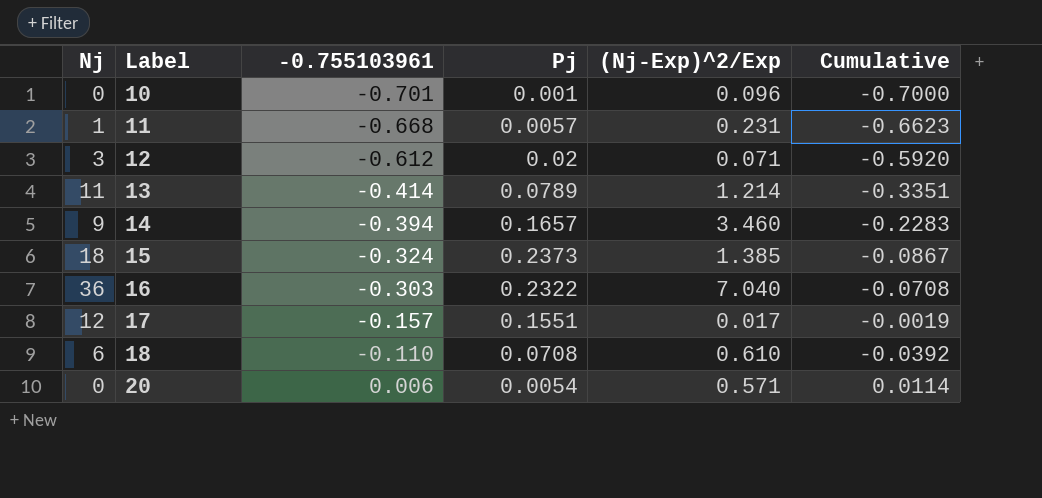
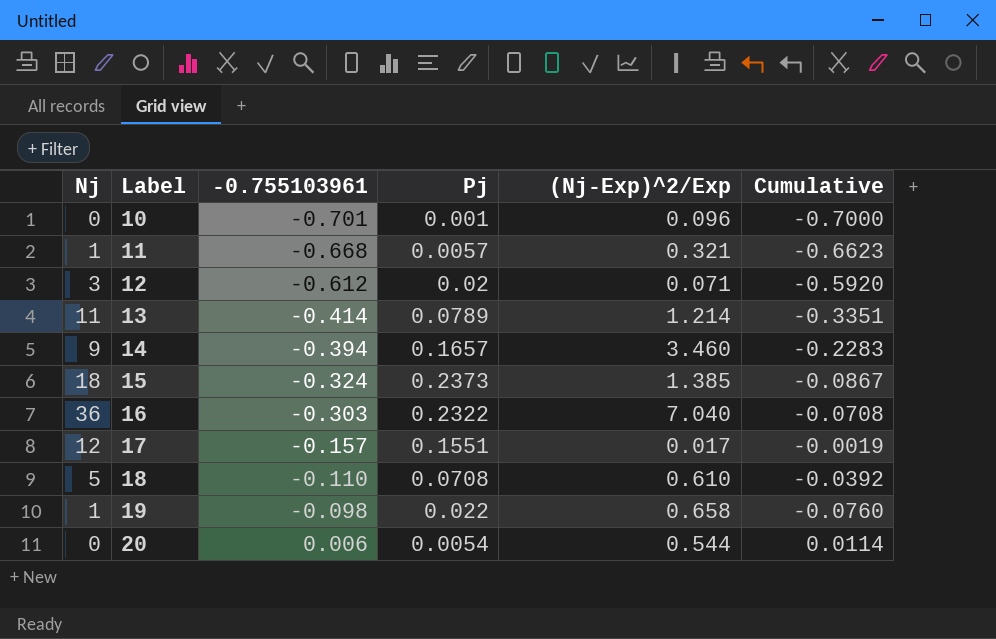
11 | (Nj-Exp)^2/Exp: 0.231 -> 0.321
18 | Nj: 6 -> 5
row 19: none -> 1 | -0.098 | 0.022 | 0.658 | -0.0760
20 | (Nj-Exp)^2/Exp: 0.571 -> 0.544

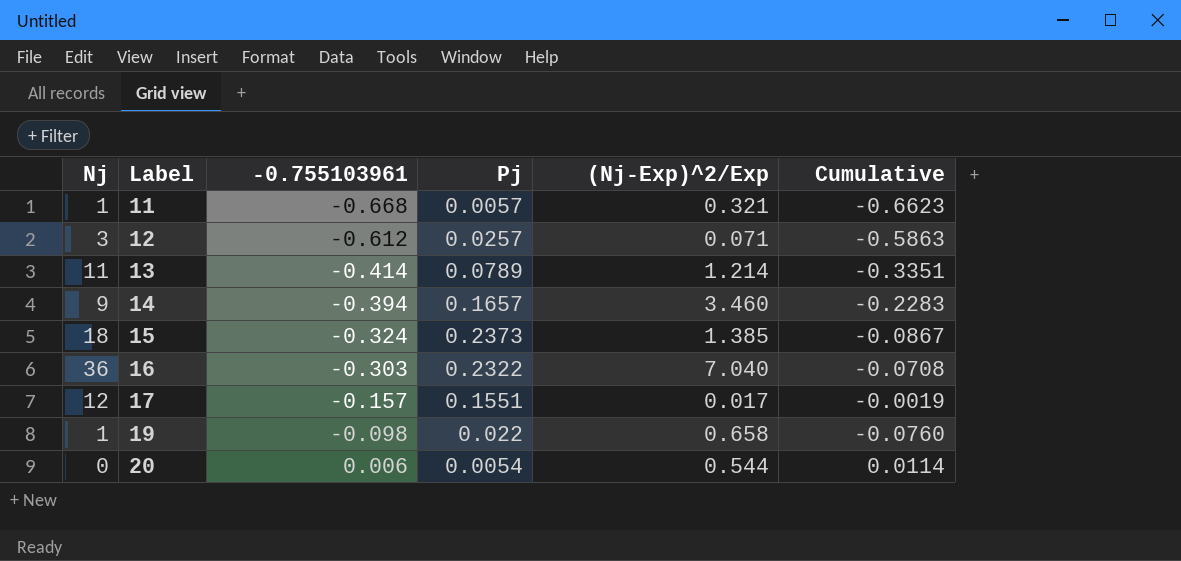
row 10: 0 | -0.701 | 0.001 | 0.096 | -0.7000 -> none
row 18: 5 | -0.110 | 0.0708 | 0.610 | -0.0392 -> none
12 | Pj: 0.02 -> 0.0257
12 | Cumulative: -0.5920 -> -0.5863

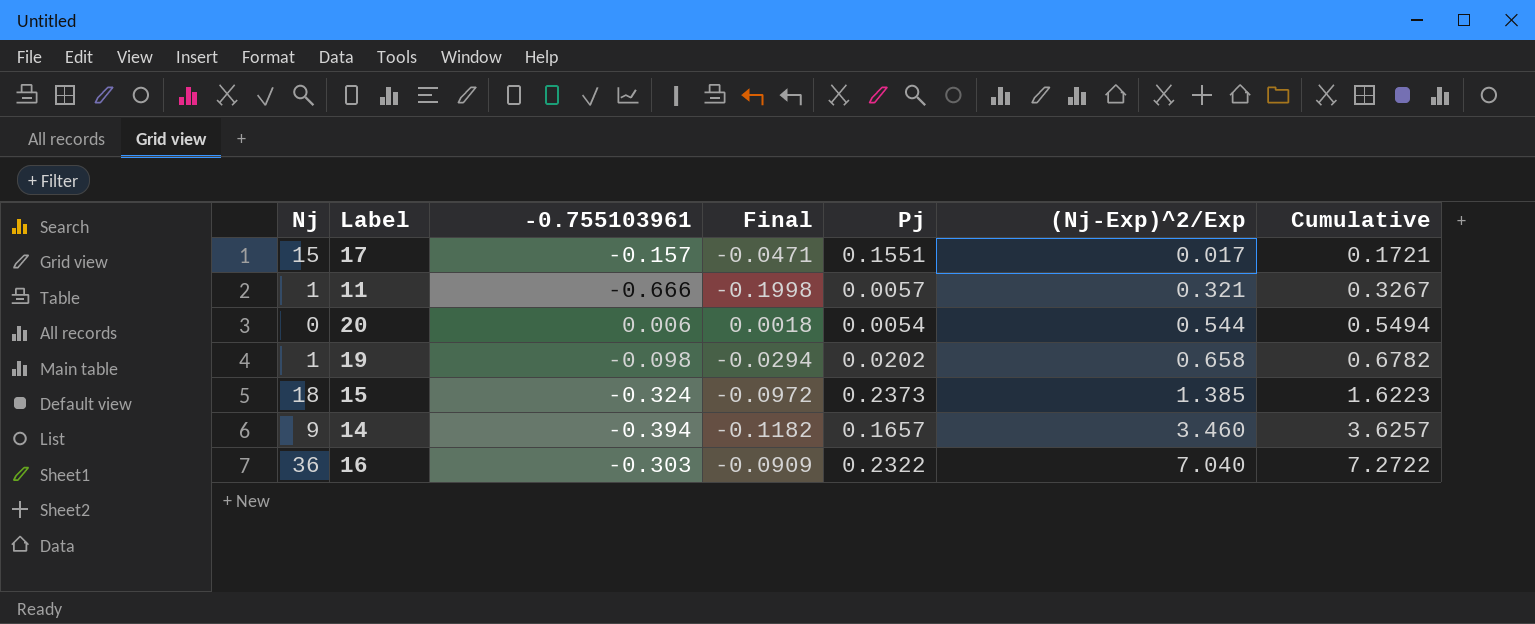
row order: Label ascending -> (Nj-Exp)^2/Exp ascending
column Final | formula: none -> [-0.755103961] * 0.3
column Cumulative | formula: [-0.755103961] + [Pj] -> [Pj] + [(Nj-Exp)^2/Exp]
row 12: 3 | -0.612 | 0.0257 | 0.071 | -0.5863 -> none
row 13: 11 | -0.414 | 0.0789 | 1.214 | -0.3351 -> none
17 | Nj: 12 -> 15
11 | -0.755103961: -0.668 -> -0.666
19 | Pj: 0.022 -> 0.0202

